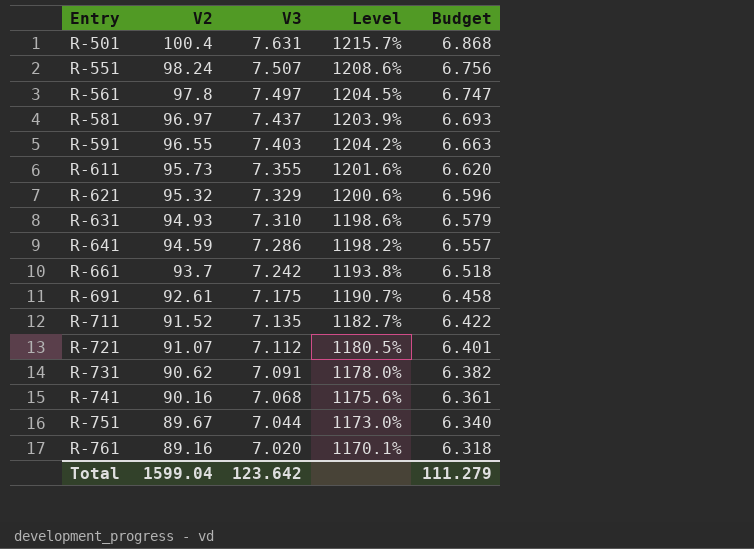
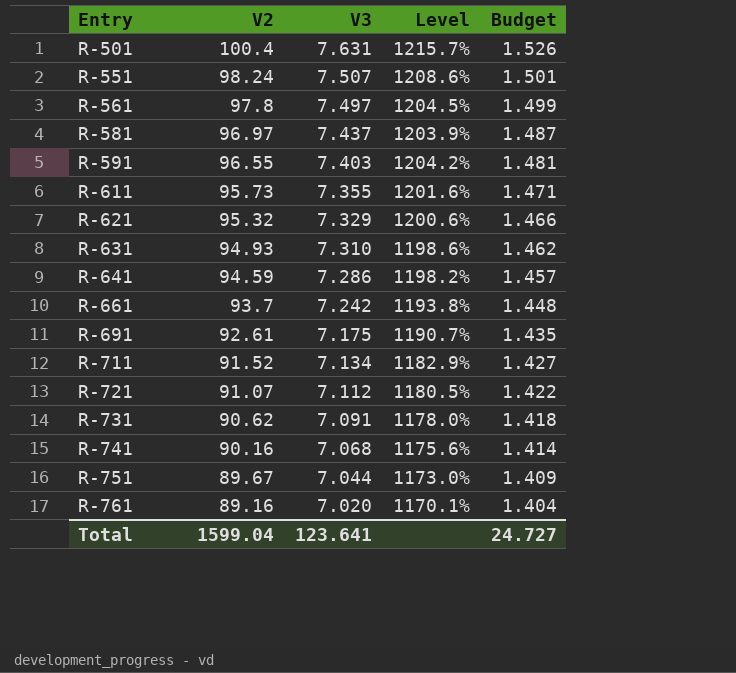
column Budget | formula: [V3] * 0.9 -> [V3] * 0.2
R-711 | V3: 7.135 -> 7.134
R-711 | Level: 1182.7% -> 1182.9%
Total | V3: 123.642 -> 123.641
Total | Budget: 111.279 -> 24.727

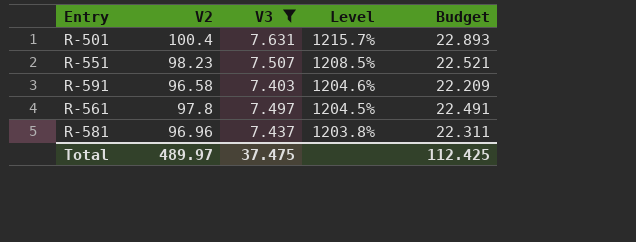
filter: none -> V3 >= 7.403
row order: Entry ascending -> Level descending
column Budget | formula: [V3] * 0.2 -> [V3] * 3
R-551 | V2: 98.24 -> 98.23
R-551 | Level: 1208.6% -> 1208.5%
R-591 | V2: 96.55 -> 96.58
R-591 | Level: 1204.2% -> 1204.6%
R-581 | V2: 96.97 -> 96.96
R-581 | Level: 1203.9% -> 1203.8%
Total | V2: 1599.04 -> 489.97
Total | V3: 123.641 -> 37.475
Total | Budget: 24.727 -> 112.425

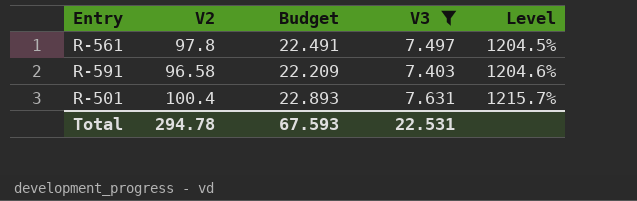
row order: Level descending -> Level ascending
column Budget | position: 5 -> 3
row R-551: 98.23 | 7.507 | 1208.5% | 22.521 -> none
row R-581: 96.96 | 7.437 | 1203.8% | 22.311 -> none
Total | V2: 489.97 -> 294.78
Total | Budget: 112.425 -> 67.593
Total | V3: 37.475 -> 22.531

